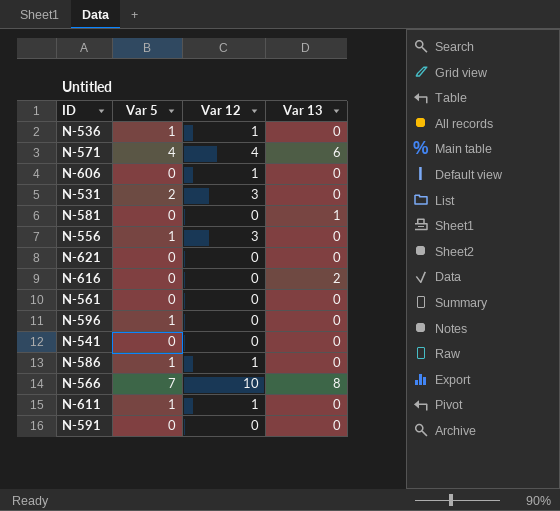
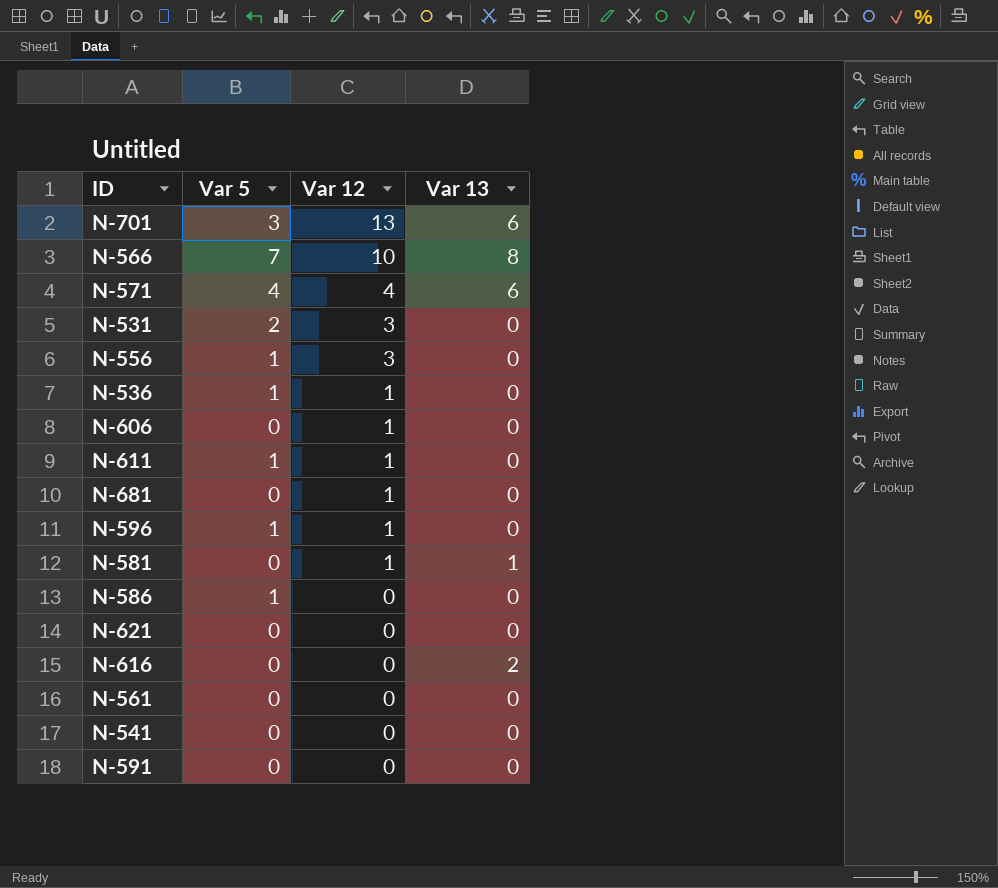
row order: none -> Var 12 descending
row N-701: none -> 3 | 13 | 6
row N-681: none -> 0 | 1 | 0
N-596 | Var 12: 0 -> 1
N-581 | Var 12: 0 -> 1
N-586 | Var 12: 1 -> 0

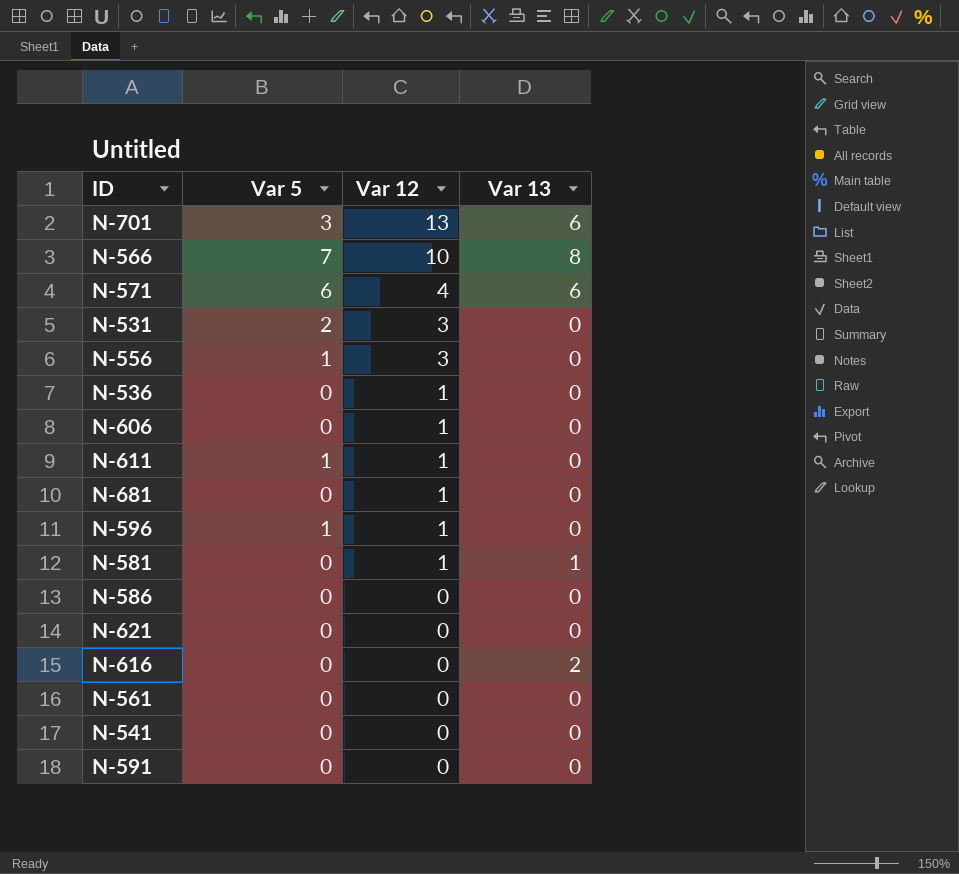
N-571 | Var 5: 4 -> 6
N-536 | Var 5: 1 -> 0
N-586 | Var 5: 1 -> 0

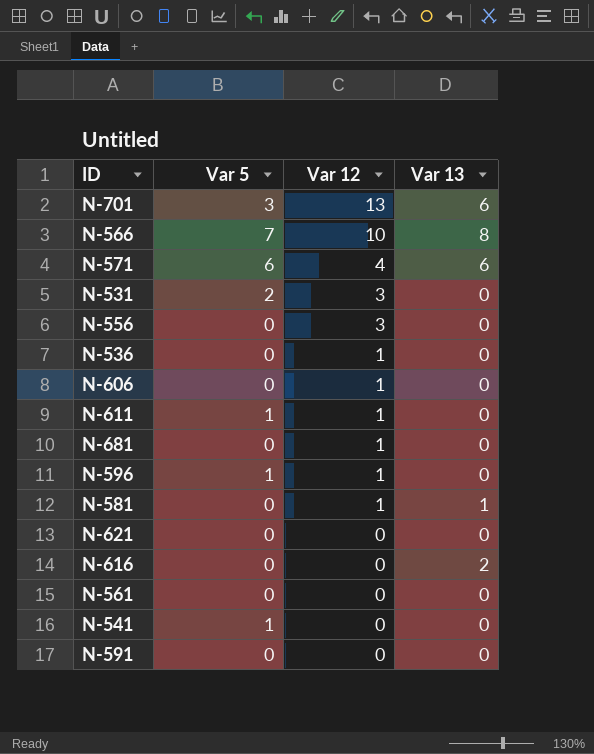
row N-586: 0 | 0 | 0 -> none
N-556 | Var 5: 1 -> 0
N-541 | Var 5: 0 -> 1

